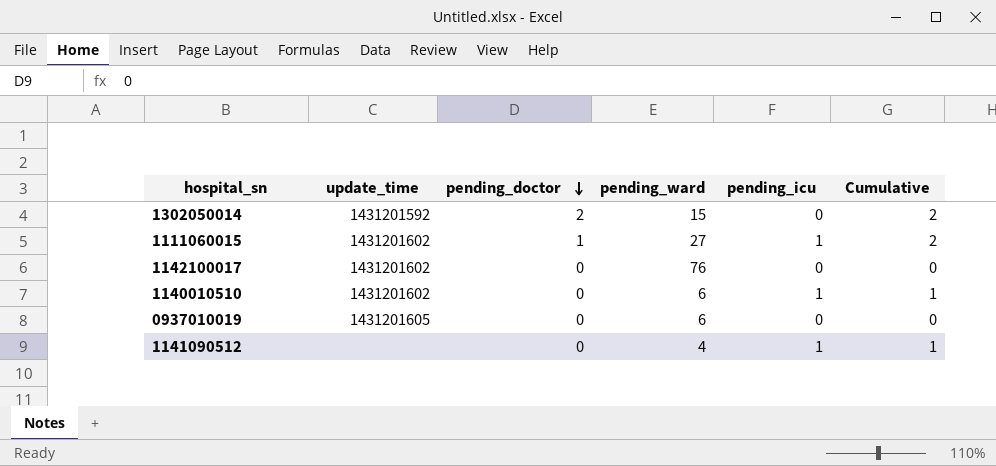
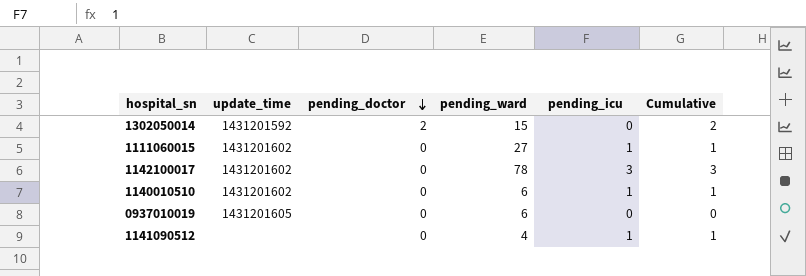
1111060015 | pending_doctor: 1 -> 0
1111060015 | Cumulative: 2 -> 1
1142100017 | pending_ward: 76 -> 78
1142100017 | pending_icu: 0 -> 3
1142100017 | Cumulative: 0 -> 3

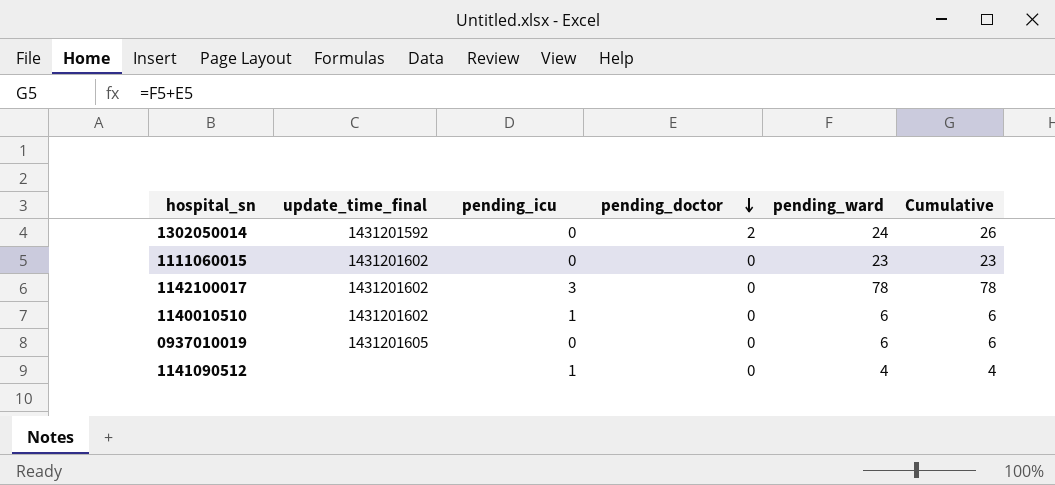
column name: update_time -> update_time_final
column pending_icu | position: 5 -> 3
column Cumulative | formula: [pending_doctor] + [pending_icu] -> [pending_doctor] + [pending_ward]
1302050014 | pending_ward: 15 -> 24
1111060015 | pending_icu: 1 -> 0
1111060015 | pending_ward: 27 -> 23

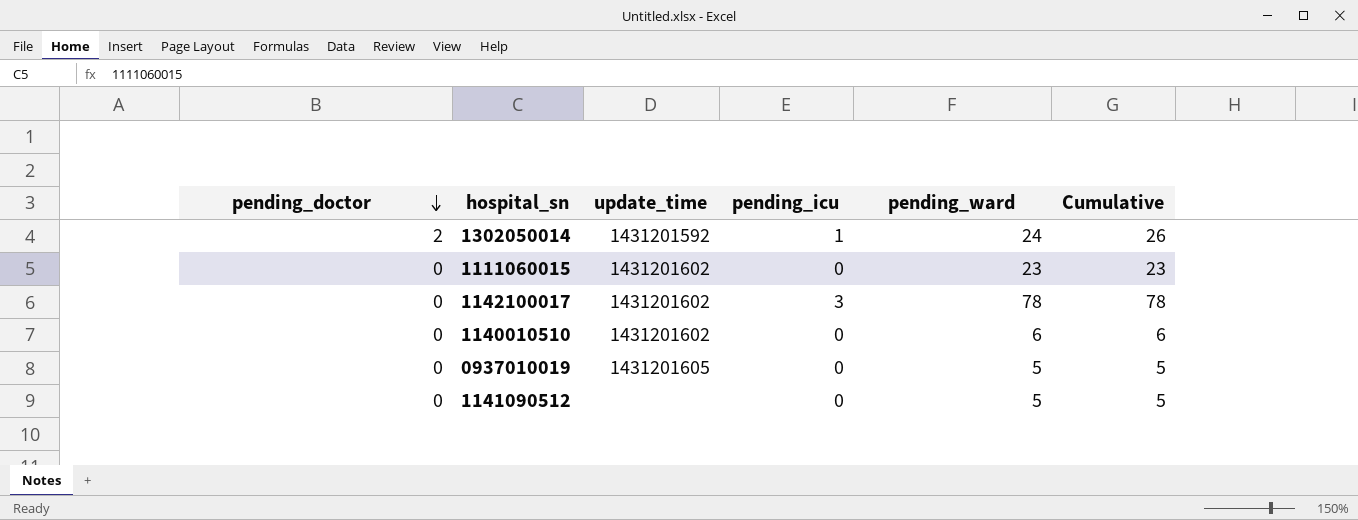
column pending_doctor | position: 4 -> 1
column name: update_time_final -> update_time
1302050014 | pending_icu: 0 -> 1
1140010510 | pending_icu: 1 -> 0
0937010019 | pending_ward: 6 -> 5
0937010019 | Cumulative: 6 -> 5
1141090512 | pending_icu: 1 -> 0
1141090512 | pending_ward: 4 -> 5
1141090512 | Cumulative: 4 -> 5

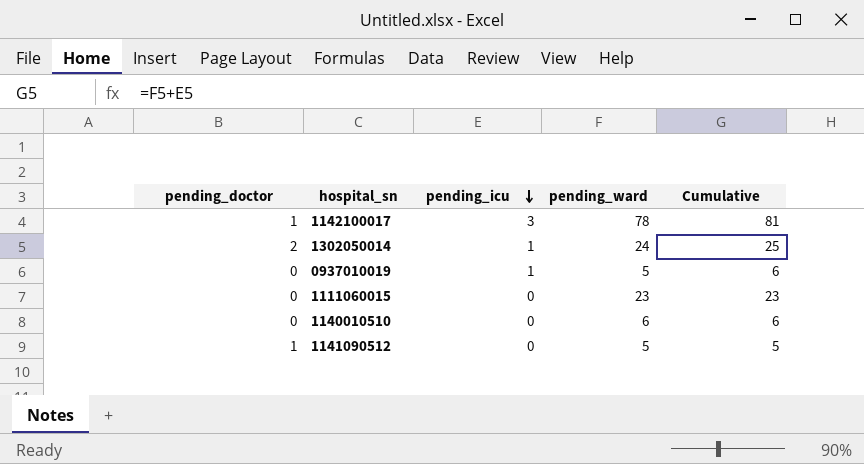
row order: pending_doctor descending -> pending_icu descending
column update_time | position: 3 -> none
column Cumulative | formula: [pending_doctor] + [pending_ward] -> [pending_icu] + [pending_ward]
1142100017 | pending_doctor: 0 -> 1
0937010019 | pending_icu: 0 -> 1
1141090512 | pending_doctor: 0 -> 1

